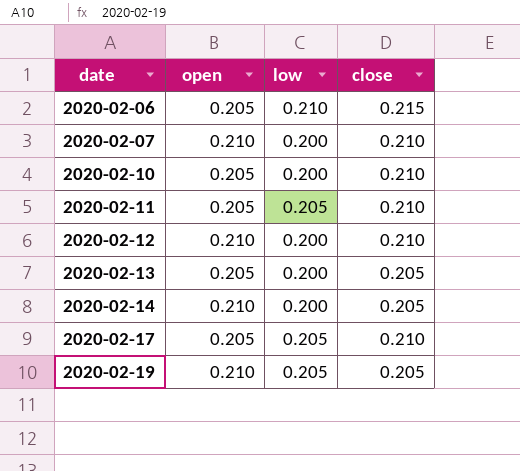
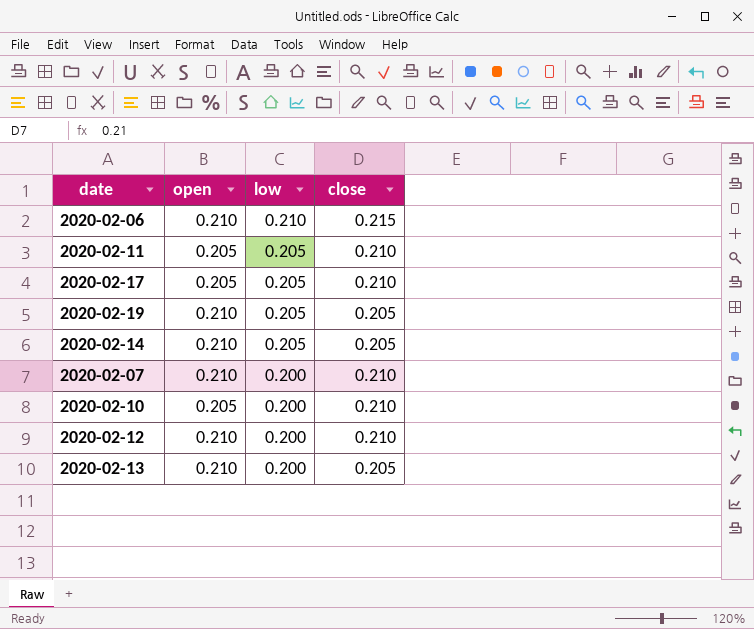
row order: date ascending -> low descending
2020-02-06 | open: 0.205 -> 0.210
2020-02-14 | low: 0.200 -> 0.205
2020-02-13 | open: 0.205 -> 0.210

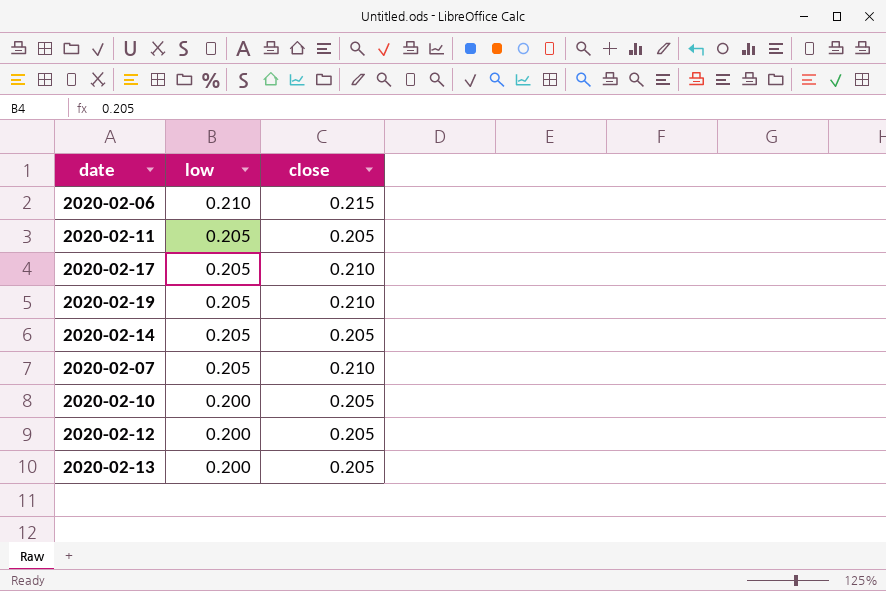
column open | position: 2 -> none
2020-02-11 | close: 0.210 -> 0.205
2020-02-19 | close: 0.205 -> 0.210
2020-02-07 | low: 0.200 -> 0.205
2020-02-10 | close: 0.210 -> 0.205
2020-02-12 | close: 0.210 -> 0.205

